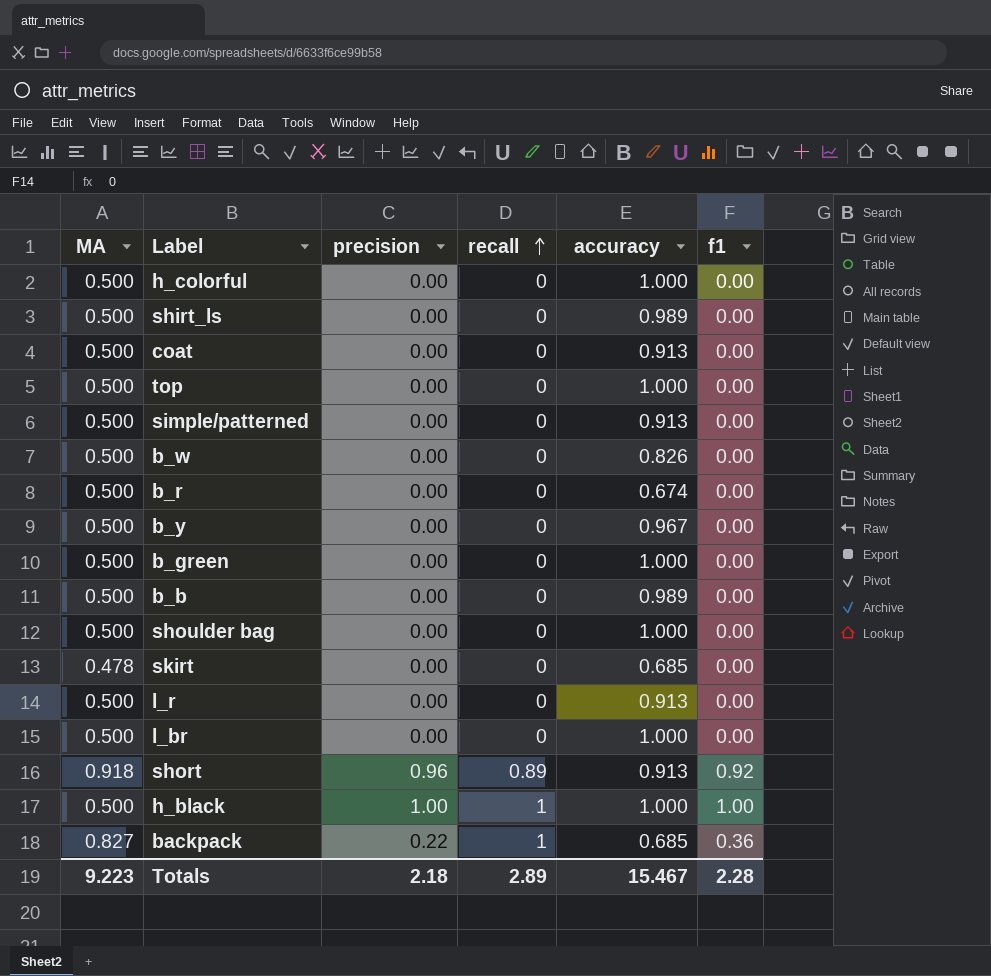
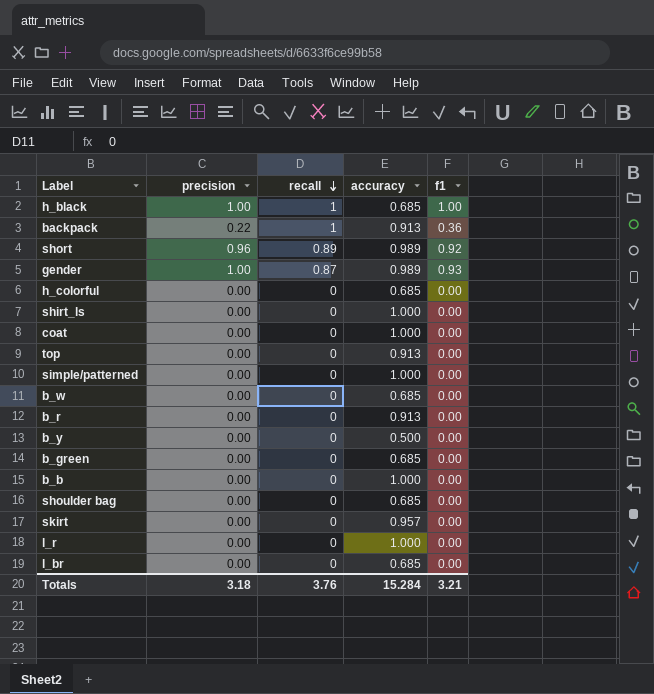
row order: recall ascending -> recall descending
column MA | position: 1 -> none
h_black | accuracy: 1.000 -> 0.685
backpack | accuracy: 0.685 -> 0.913
short | accuracy: 0.913 -> 0.989
row gender: none -> 1.00 | 0.87 | 0.989 | 0.93
h_colorful | accuracy: 1.000 -> 0.685
shirt_ls | accuracy: 0.989 -> 1.000
coat | accuracy: 0.913 -> 1.000
top | accuracy: 1.000 -> 0.913
simple/patterned | accuracy: 0.913 -> 1.000
b_w | accuracy: 0.826 -> 0.685
b_r | accuracy: 0.674 -> 0.913
b_y | accuracy: 0.967 -> 0.500
b_green | accuracy: 1.000 -> 0.685
b_b | accuracy: 0.989 -> 1.000
shoulder bag | accuracy: 1.000 -> 0.685
skirt | accuracy: 0.685 -> 0.957
l_r | accuracy: 0.913 -> 1.000
l_br | accuracy: 1.000 -> 0.685
Totals | precision: 2.18 -> 3.18
Totals | recall: 2.89 -> 3.76
Totals | accuracy: 15.467 -> 15.284
Totals | f1: 2.28 -> 3.21

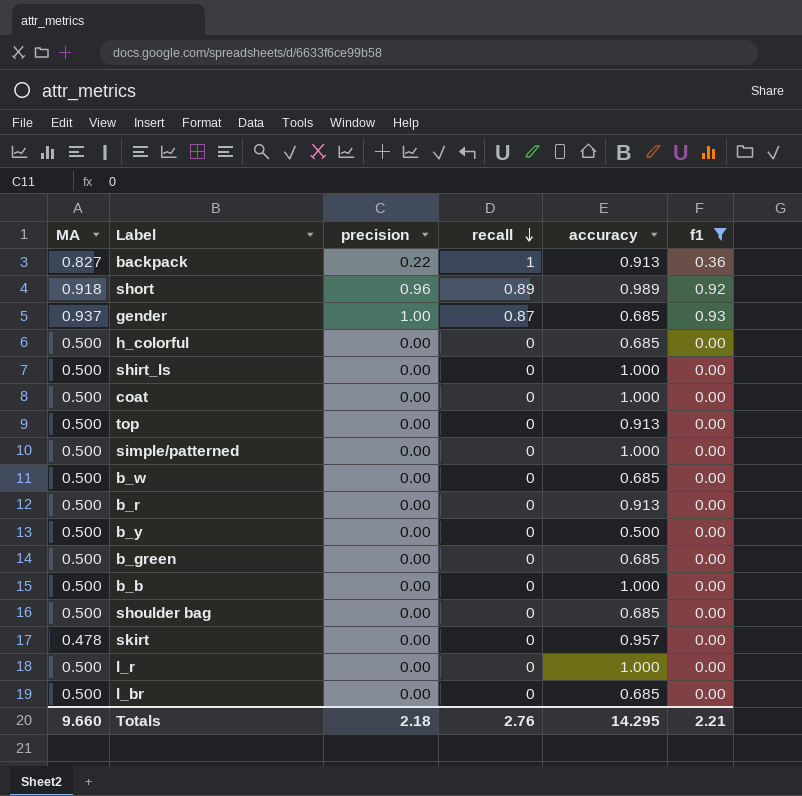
filter: none -> f1 != 1.00
column MA | position: none -> 1
gender | accuracy: 0.989 -> 0.685
Totals | precision: 3.18 -> 2.18
Totals | recall: 3.76 -> 2.76
Totals | accuracy: 15.284 -> 14.295
Totals | f1: 3.21 -> 2.21

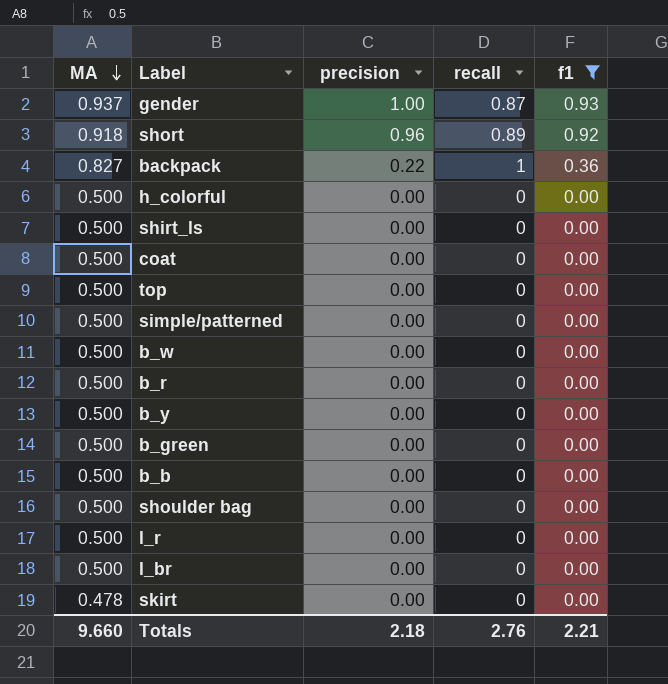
row order: recall descending -> MA descending
column accuracy | position: 5 -> none

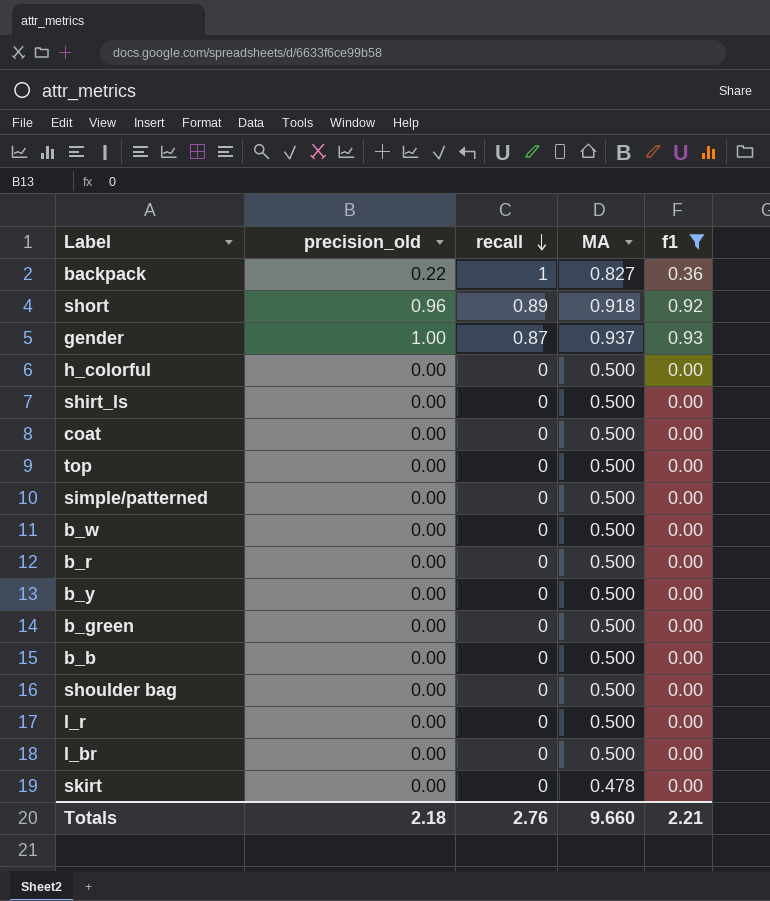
row order: MA descending -> recall descending
column name: precision -> precision_old
column MA | position: 1 -> 4

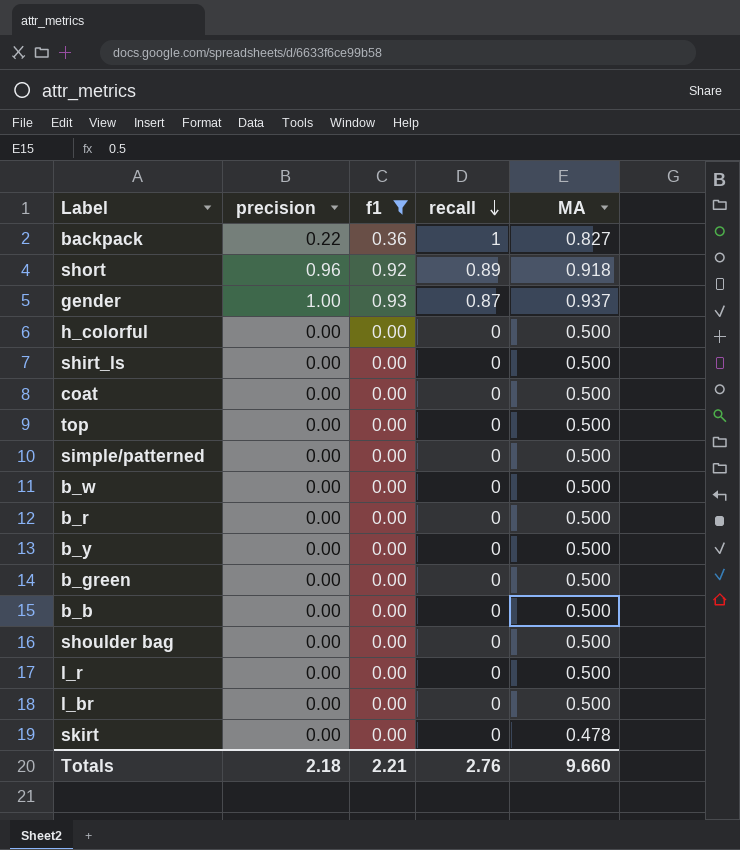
column name: precision_old -> precision
column f1 | position: 5 -> 3

